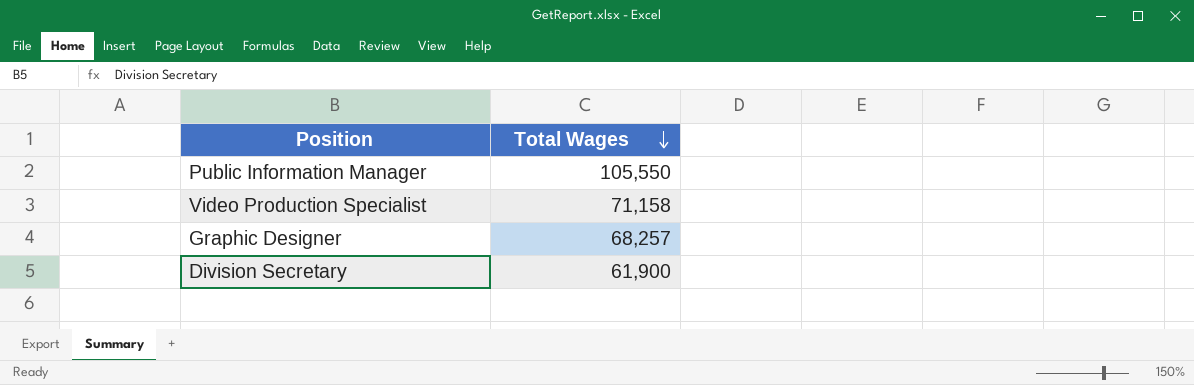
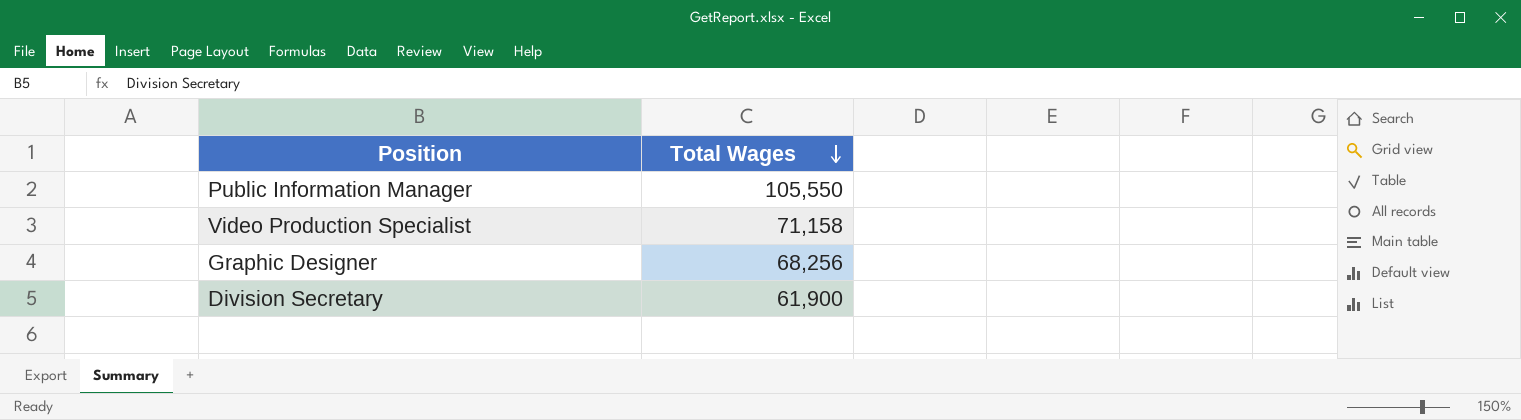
Graphic Designer | Total Wages: 68,257 -> 68,256

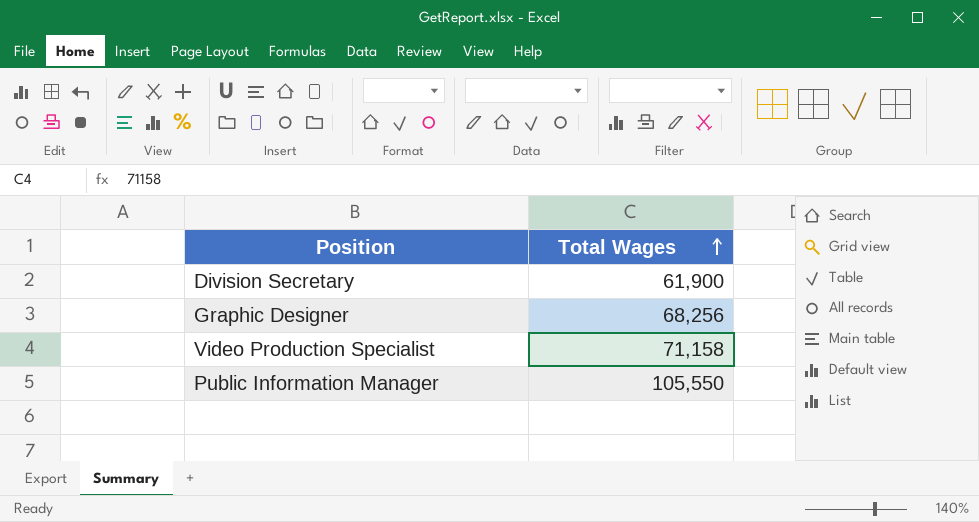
row order: Total Wages descending -> Total Wages ascending

